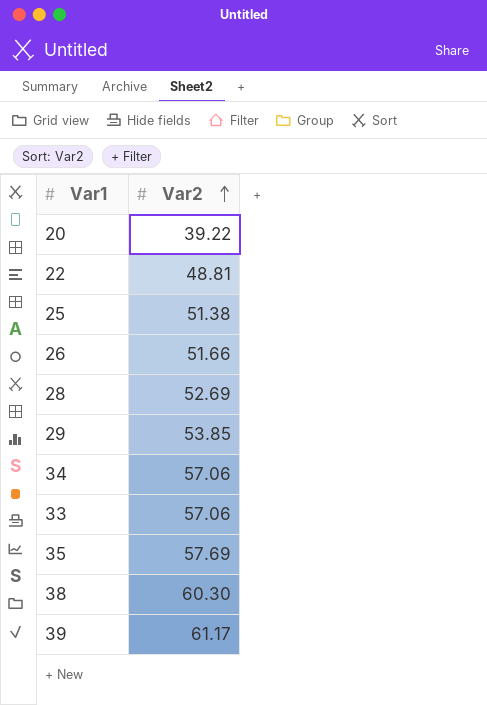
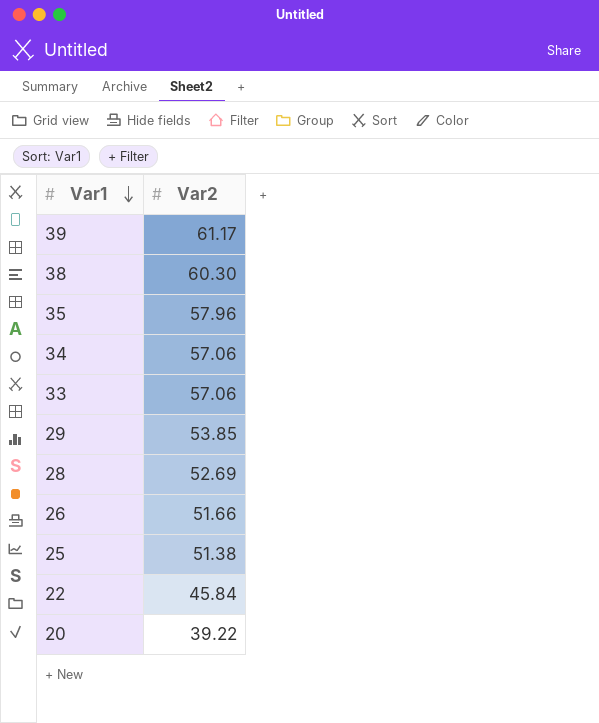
row order: Var2 ascending -> Var1 descending
35 | Var2: 57.69 -> 57.96
22 | Var2: 48.81 -> 45.84

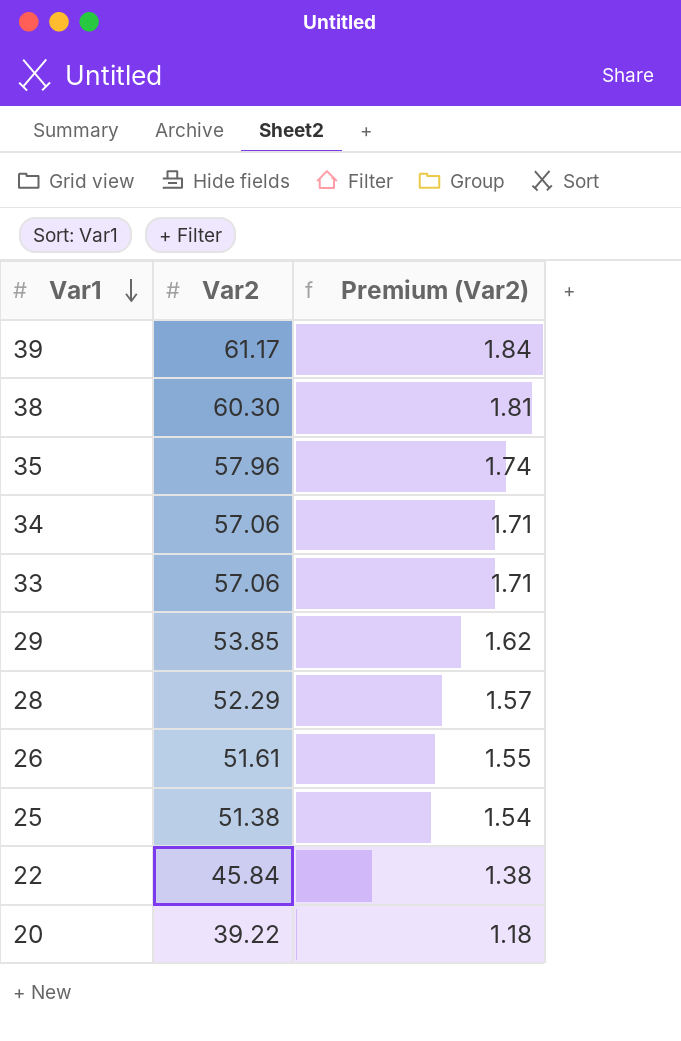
column Premium (Var2) | formula: none -> [Var2] * 0.03
28 | Var2: 52.69 -> 52.29
26 | Var2: 51.66 -> 51.61

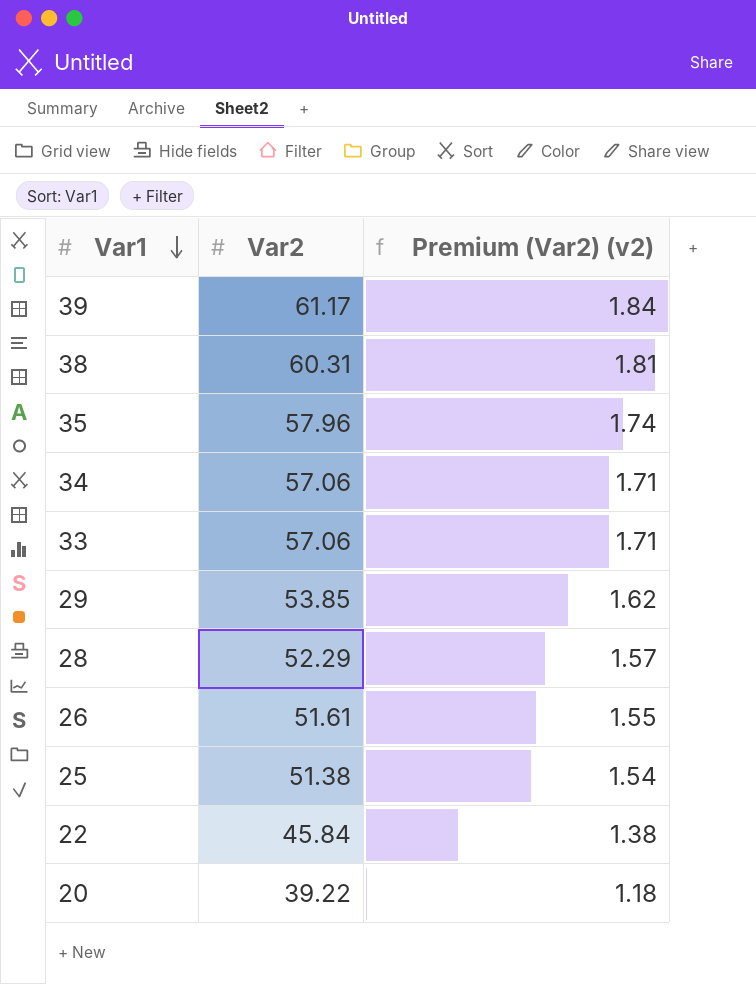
column name: Premium (Var2) -> Premium (Var2) (v2)
38 | Var2: 60.30 -> 60.31

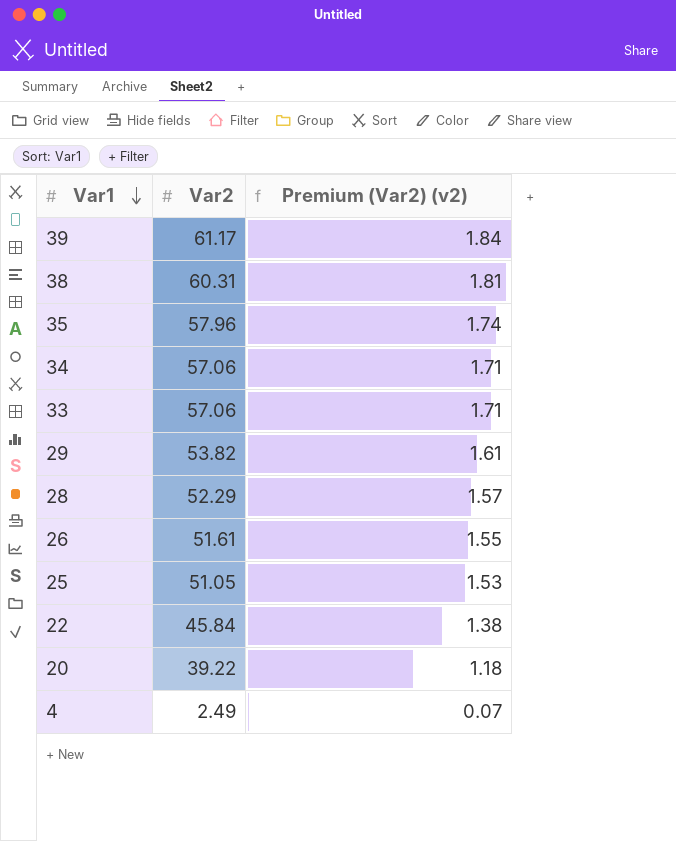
29 | Var2: 53.85 -> 53.82
29 | Premium (Var2) (v2): 1.62 -> 1.61
25 | Var2: 51.38 -> 51.05
25 | Premium (Var2) (v2): 1.54 -> 1.53
row 4: none -> 2.49 | 0.07

